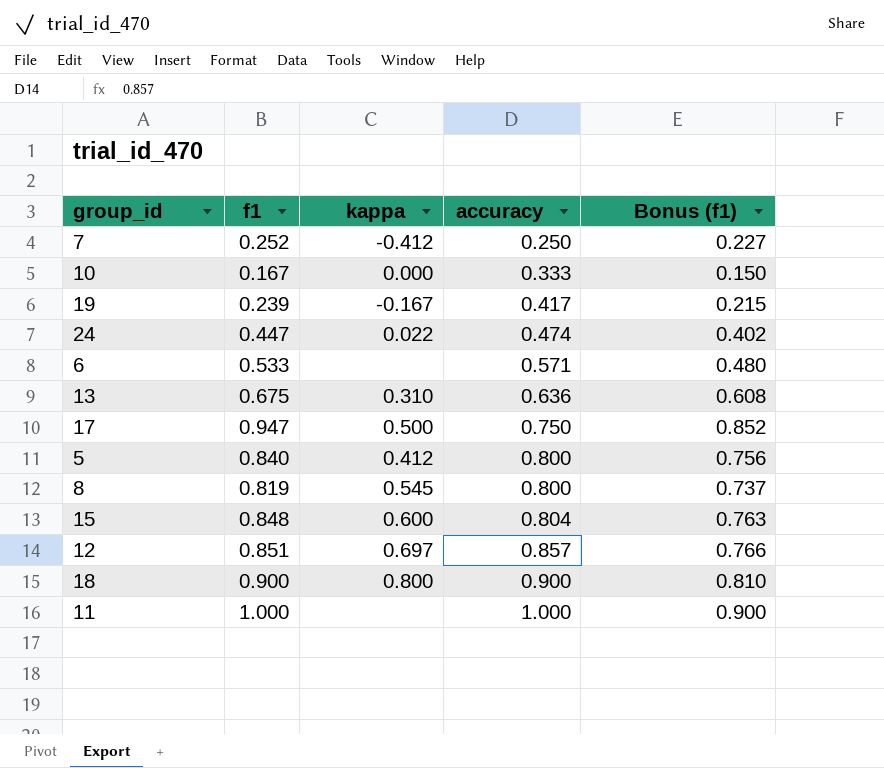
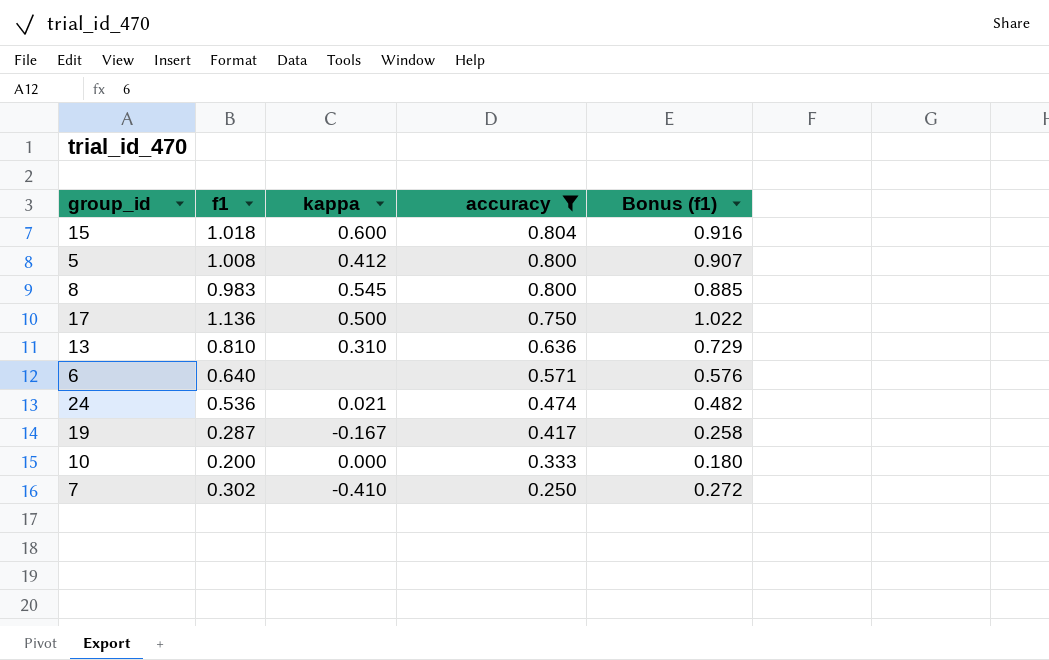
filter: none -> accuracy <= 0.804
row order: accuracy ascending -> accuracy descending
15 | f1: 0.848 -> 1.018
15 | Bonus (f1): 0.763 -> 0.916
5 | f1: 0.840 -> 1.008
5 | Bonus (f1): 0.756 -> 0.907
8 | f1: 0.819 -> 0.983
8 | Bonus (f1): 0.737 -> 0.885
17 | f1: 0.947 -> 1.136
17 | Bonus (f1): 0.852 -> 1.022
13 | f1: 0.675 -> 0.810
13 | Bonus (f1): 0.608 -> 0.729
6 | f1: 0.533 -> 0.640
6 | Bonus (f1): 0.480 -> 0.576
24 | f1: 0.447 -> 0.536
24 | kappa: 0.022 -> 0.021
24 | Bonus (f1): 0.402 -> 0.482
19 | f1: 0.239 -> 0.287
19 | Bonus (f1): 0.215 -> 0.258
10 | f1: 0.167 -> 0.200
10 | Bonus (f1): 0.150 -> 0.180
7 | f1: 0.252 -> 0.302
7 | kappa: -0.412 -> -0.410
7 | Bonus (f1): 0.227 -> 0.272

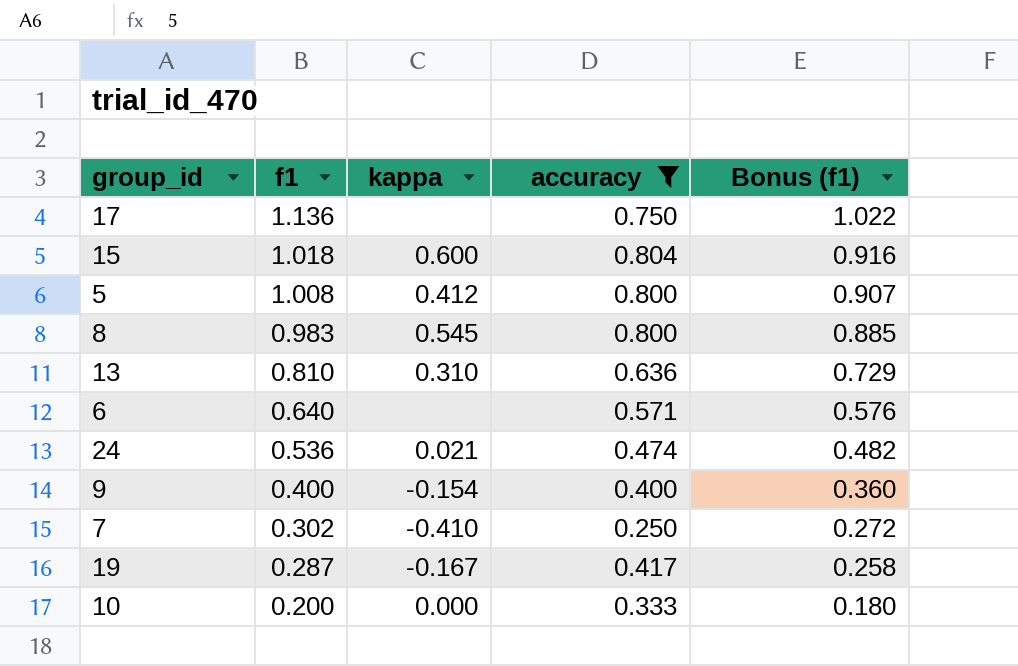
row order: accuracy descending -> f1 descending
17 | kappa: 0.500 -> none
row 9: none -> 0.400 | -0.154 | 0.400 | 0.360

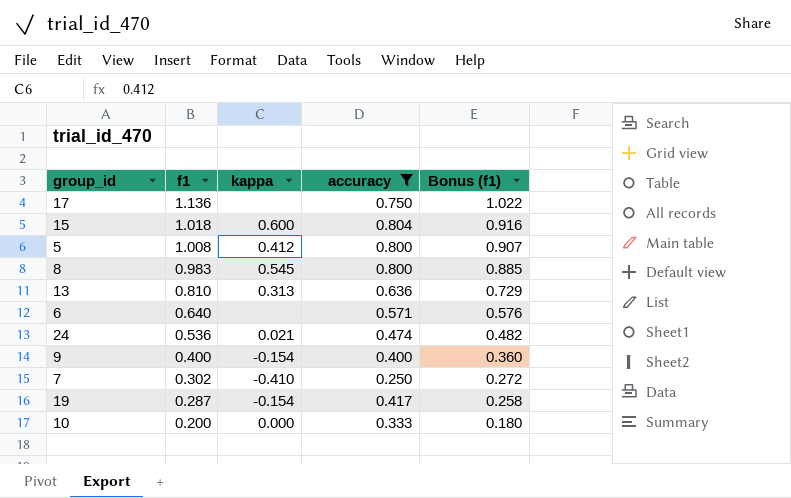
13 | kappa: 0.310 -> 0.313
19 | kappa: -0.167 -> -0.154

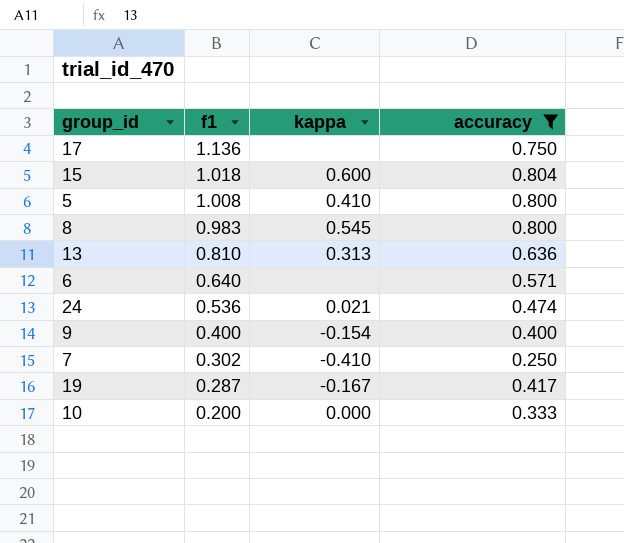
column Bonus (f1) | formula: [f1] * 0.9 -> none
5 | kappa: 0.412 -> 0.410
19 | kappa: -0.154 -> -0.167

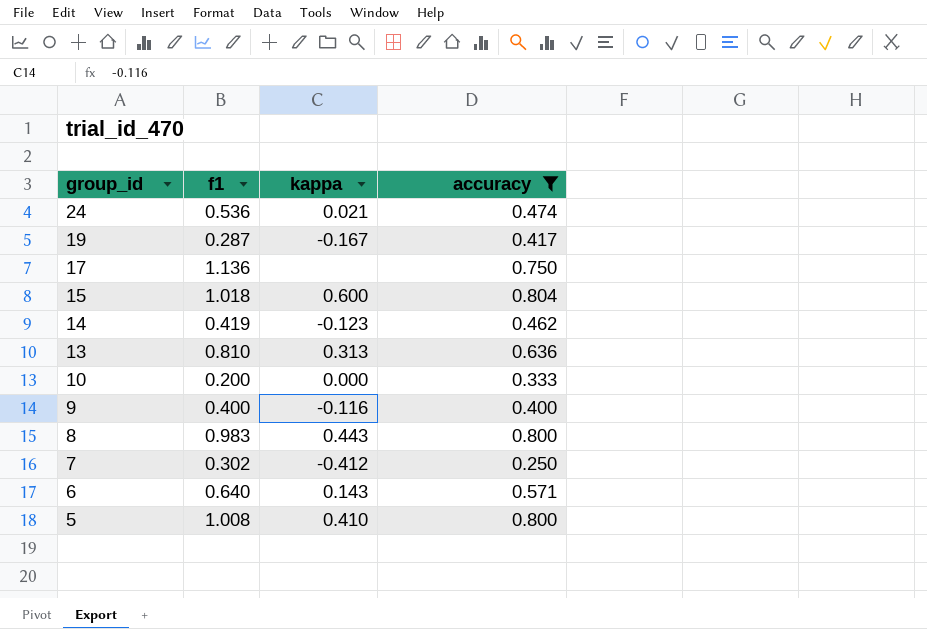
row order: f1 descending -> group_id descending
row 14: none -> 0.419 | -0.123 | 0.462
9 | kappa: -0.154 -> -0.116
8 | kappa: 0.545 -> 0.443
7 | kappa: -0.410 -> -0.412
6 | kappa: none -> 0.143

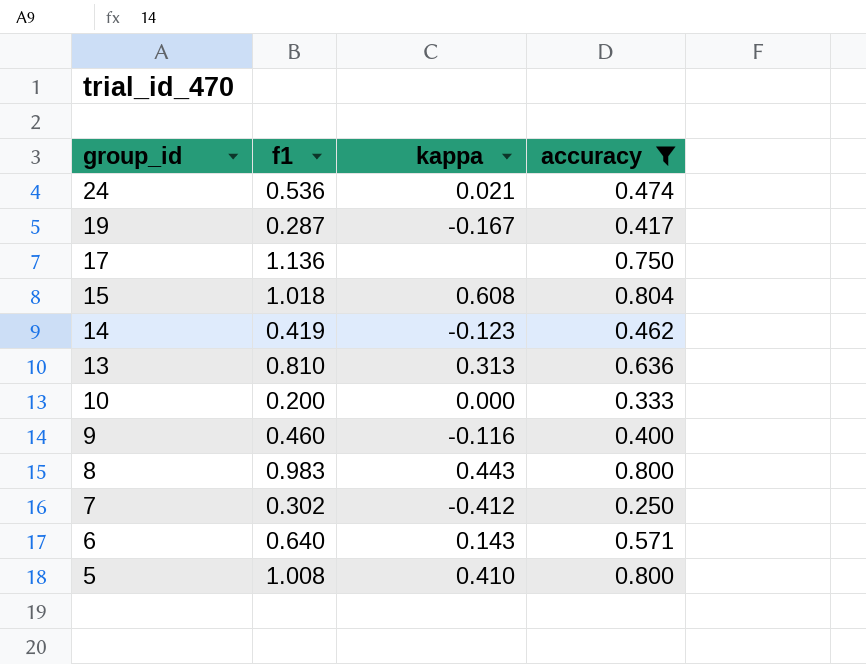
15 | kappa: 0.600 -> 0.608
9 | f1: 0.400 -> 0.460

